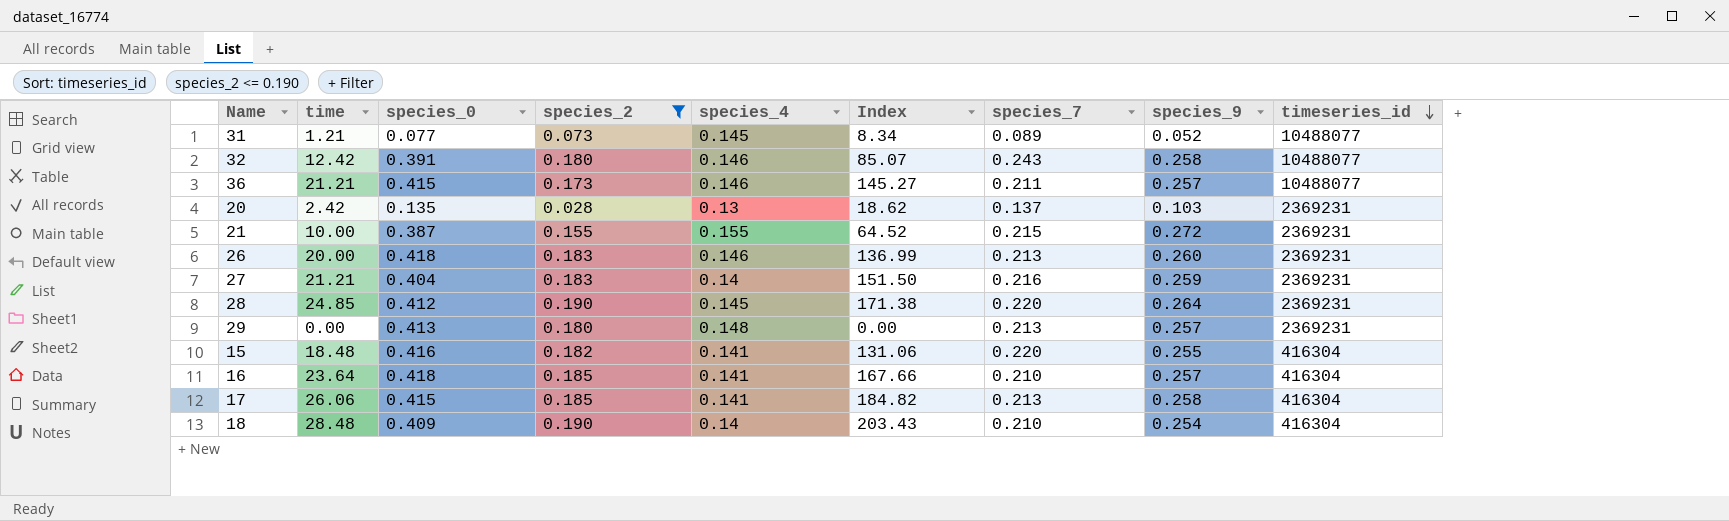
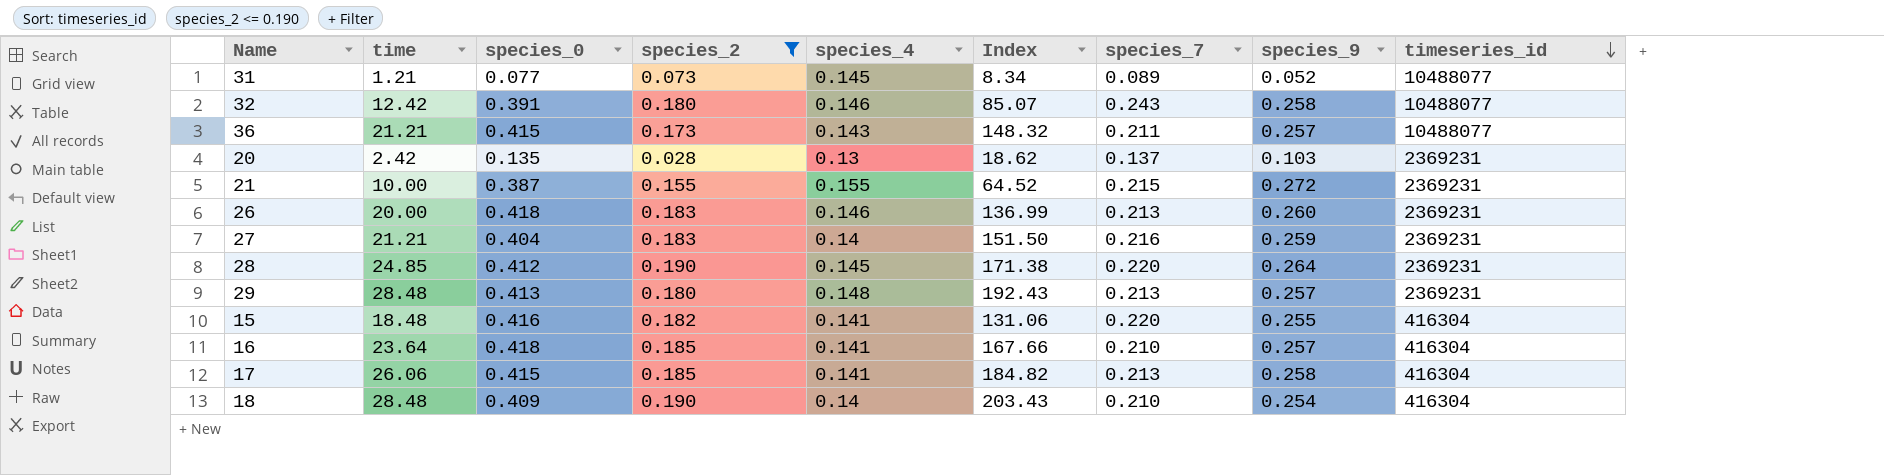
36 | species_4: 0.146 -> 0.143
36 | Index: 145.27 -> 148.32
29 | time: 0.00 -> 28.48
29 | Index: 0.00 -> 192.43

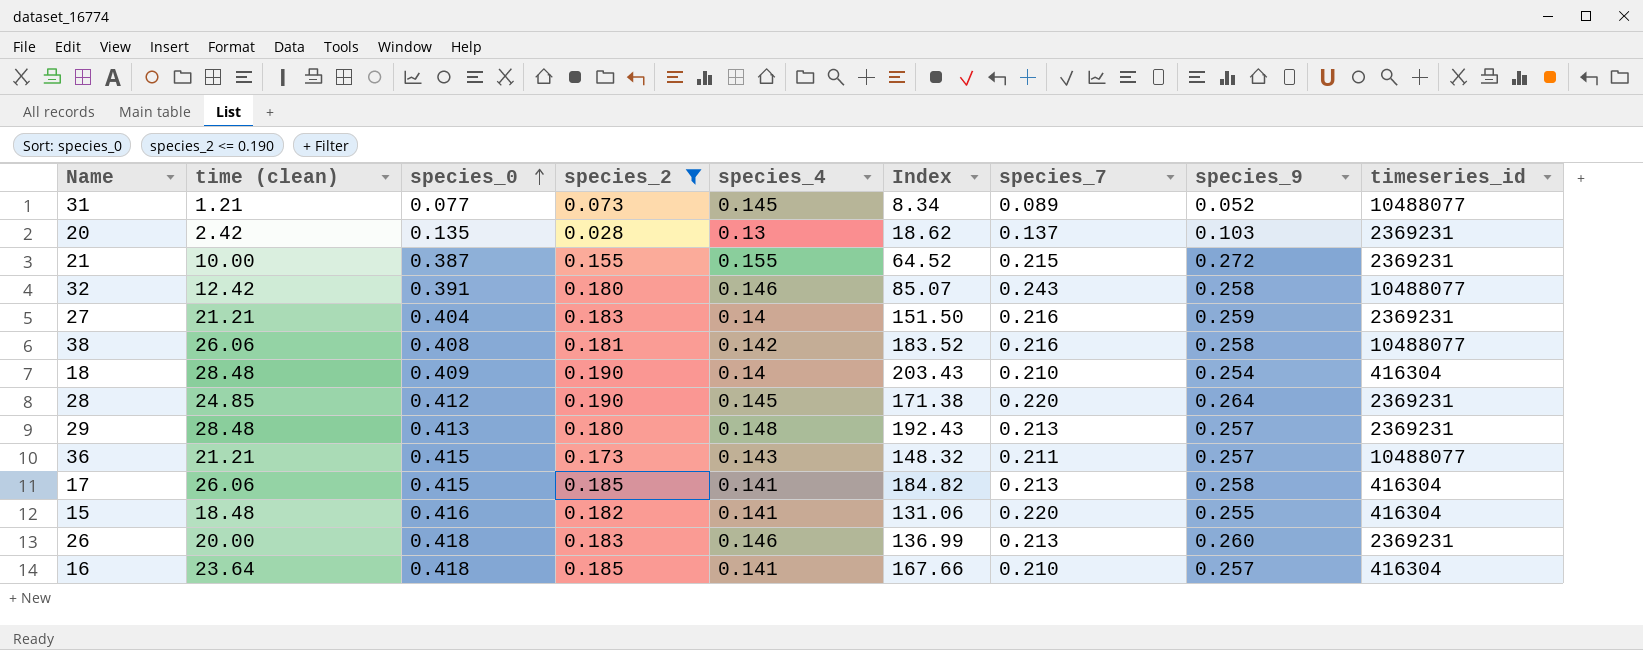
row order: timeseries_id descending -> species_0 ascending
column name: time -> time (clean)
row 38: none -> 26.06 | 0.408 | 0.181 | 0.142 | 183.52 | 0.216 | 0.258 | 10488077

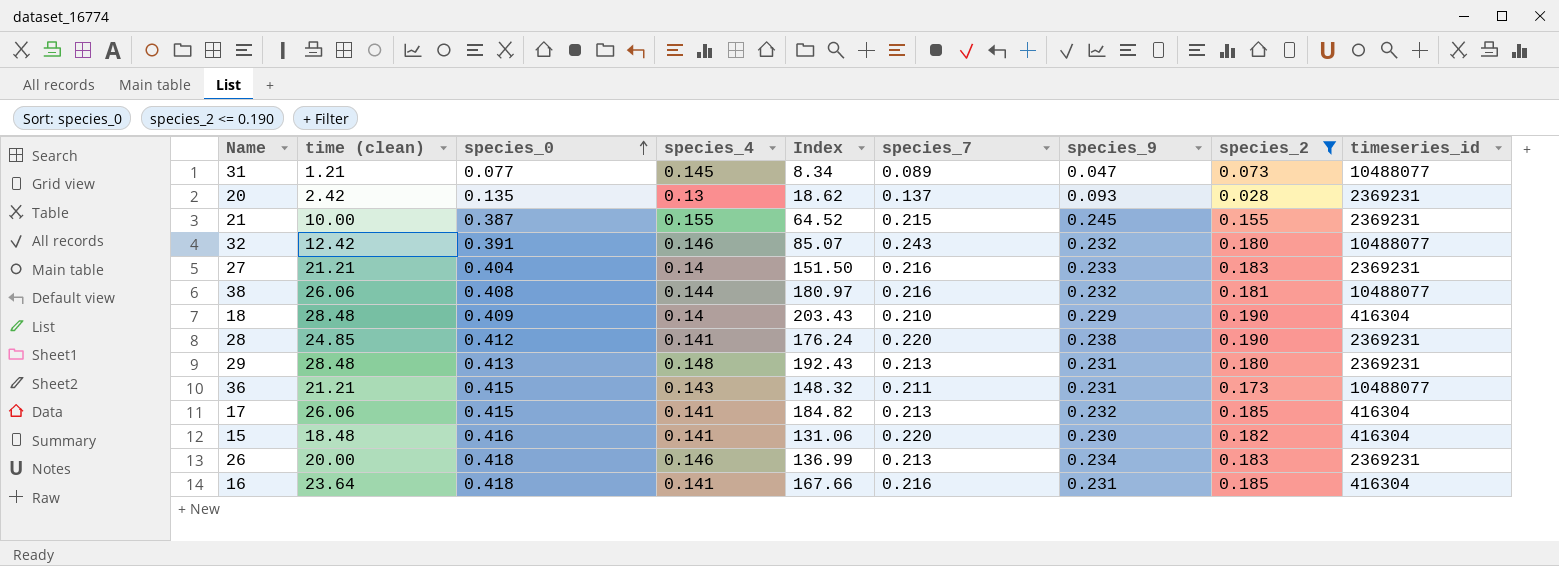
column species_2 | position: 4 -> 8
31 | species_9: 0.052 -> 0.047
20 | species_9: 0.103 -> 0.093
21 | species_9: 0.272 -> 0.245
32 | species_9: 0.258 -> 0.232
27 | species_9: 0.259 -> 0.233
38 | species_4: 0.142 -> 0.144
38 | Index: 183.52 -> 180.97
38 | species_9: 0.258 -> 0.232
18 | species_9: 0.254 -> 0.229
28 | species_4: 0.145 -> 0.141
28 | Index: 171.38 -> 176.24
28 | species_9: 0.264 -> 0.238
29 | species_9: 0.257 -> 0.231
36 | species_9: 0.257 -> 0.231
17 | species_9: 0.258 -> 0.232
15 | species_9: 0.255 -> 0.230
26 | species_9: 0.260 -> 0.234
16 | species_7: 0.210 -> 0.216
16 | species_9: 0.257 -> 0.231

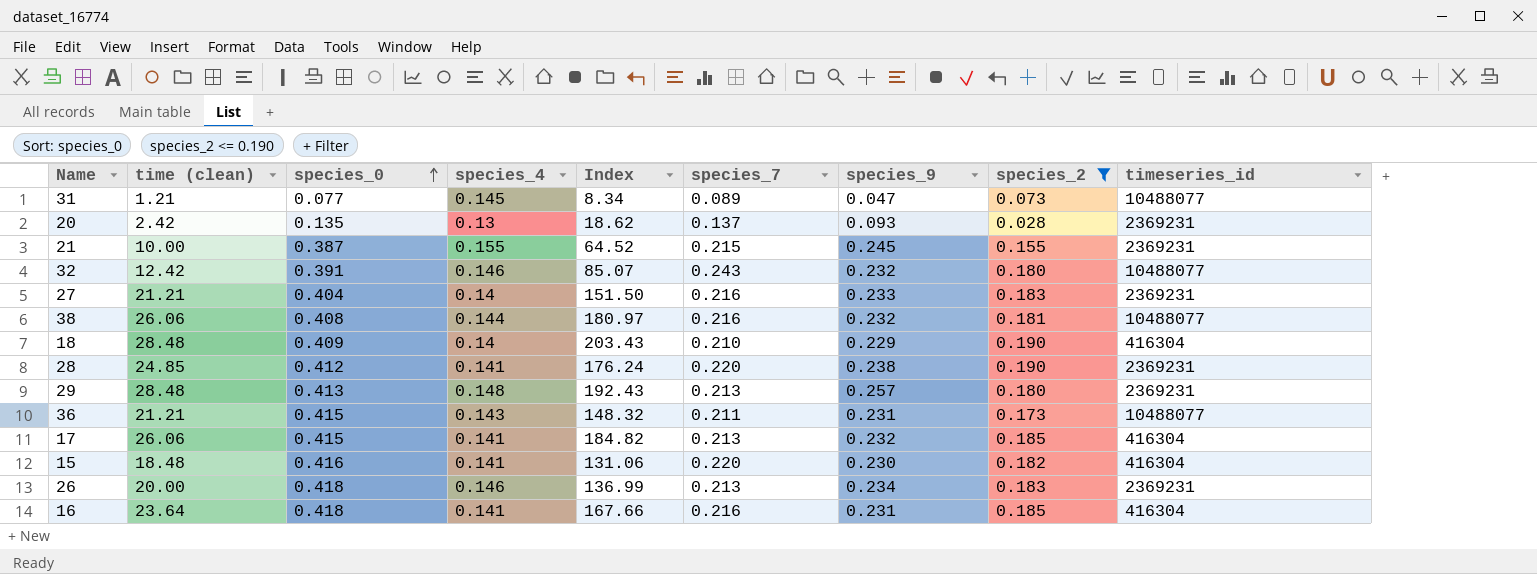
29 | species_9: 0.231 -> 0.257

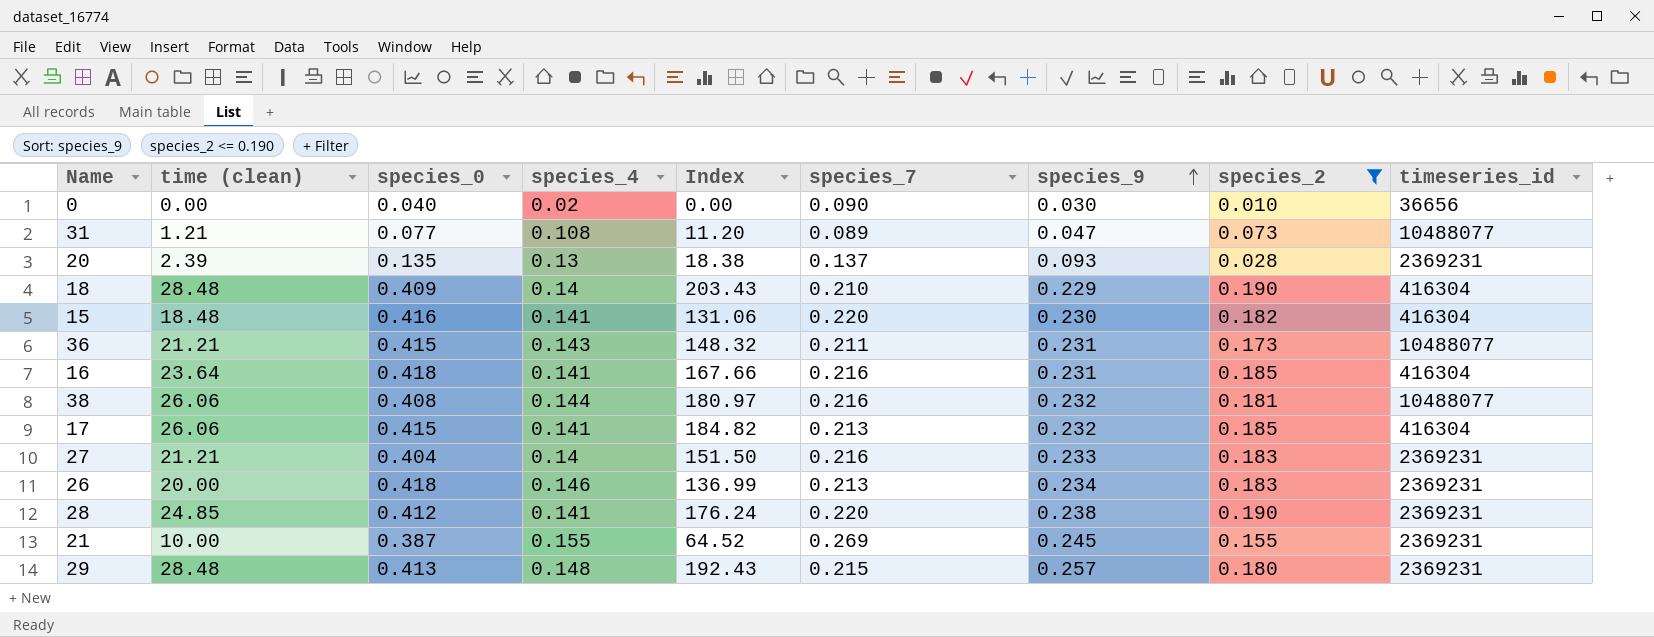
row order: species_0 ascending -> species_9 ascending
row 32: 12.42 | 0.391 | 0.146 | 85.07 | 0.243 | 0.232 | 0.180 | 10488077 -> none
row 0: none -> 0.00 | 0.040 | 0.02 | 0.00 | 0.090 | 0.030 | 0.010 | 36656
31 | species_4: 0.145 -> 0.108
31 | Index: 8.34 -> 11.20
20 | time (clean): 2.42 -> 2.39
20 | Index: 18.62 -> 18.38
21 | species_7: 0.215 -> 0.269
29 | species_7: 0.213 -> 0.215

